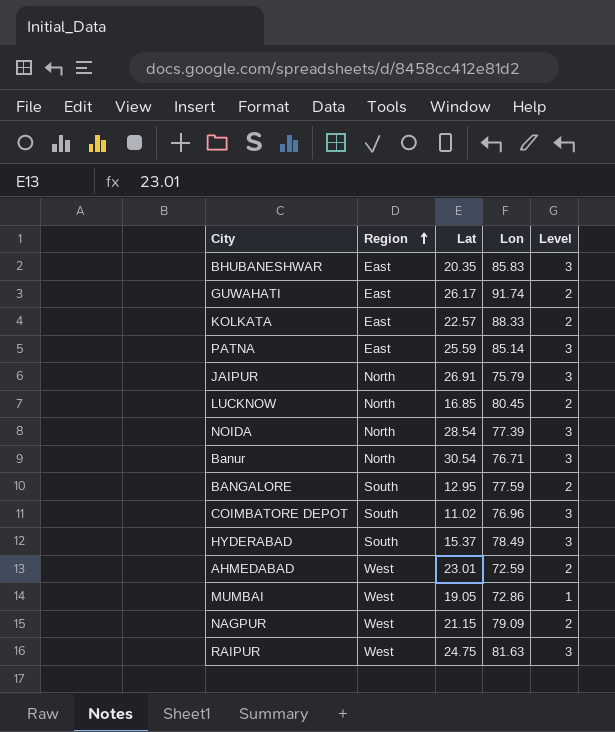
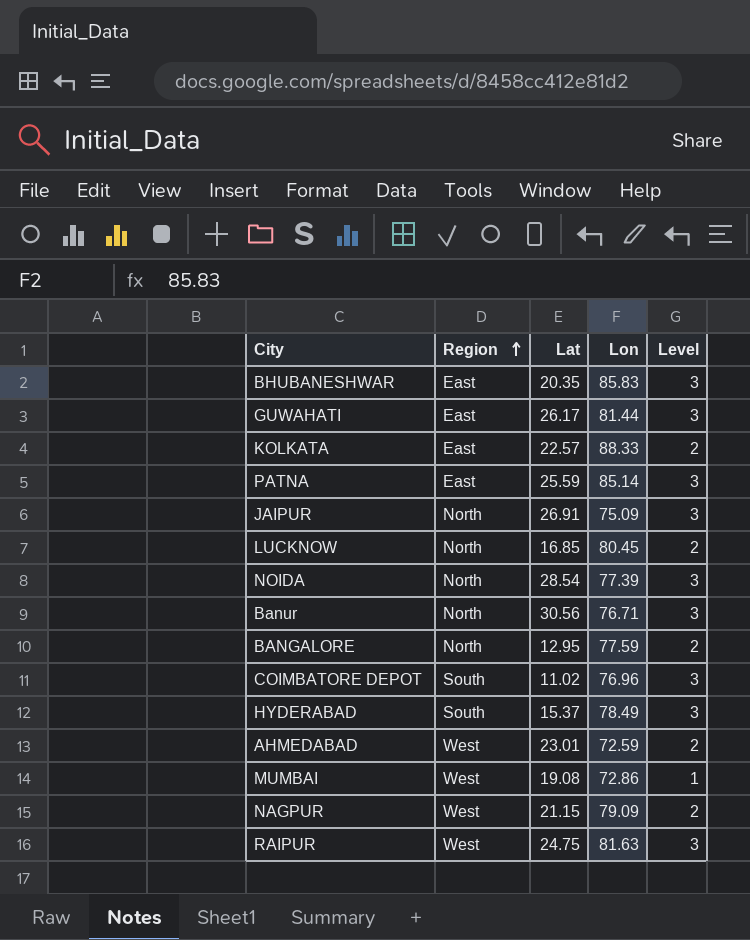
GUWAHATI | Lon: 91.74 -> 81.44
GUWAHATI | Level: 2 -> 3
JAIPUR | Lon: 75.79 -> 75.09
Banur | Lat: 30.54 -> 30.56
BANGALORE | Region: South -> North
MUMBAI | Lat: 19.05 -> 19.08

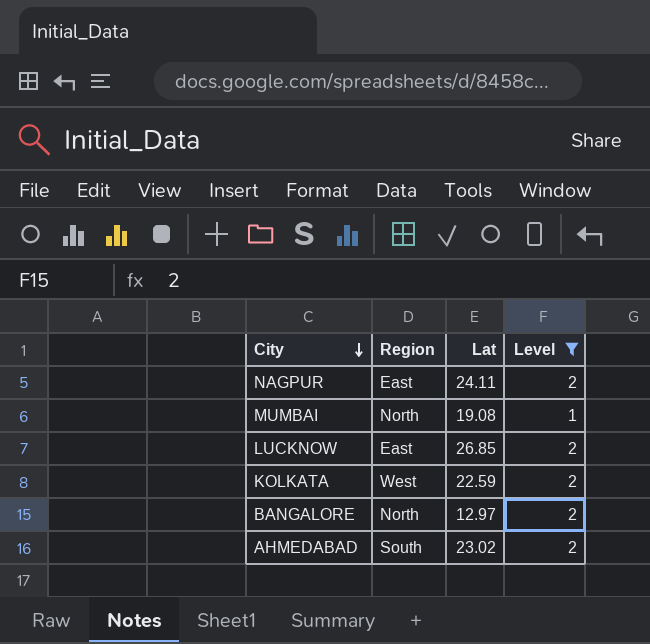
filter: none -> Level != 3
row order: Region ascending -> City descending
column Lon | position: 4 -> none
NAGPUR | Region: West -> East
NAGPUR | Lat: 21.15 -> 24.11
MUMBAI | Region: West -> North
LUCKNOW | Region: North -> East
LUCKNOW | Lat: 16.85 -> 26.85
KOLKATA | Region: East -> West
KOLKATA | Lat: 22.57 -> 22.59
BANGALORE | Lat: 12.95 -> 12.97
AHMEDABAD | Region: West -> South
AHMEDABAD | Lat: 23.01 -> 23.02

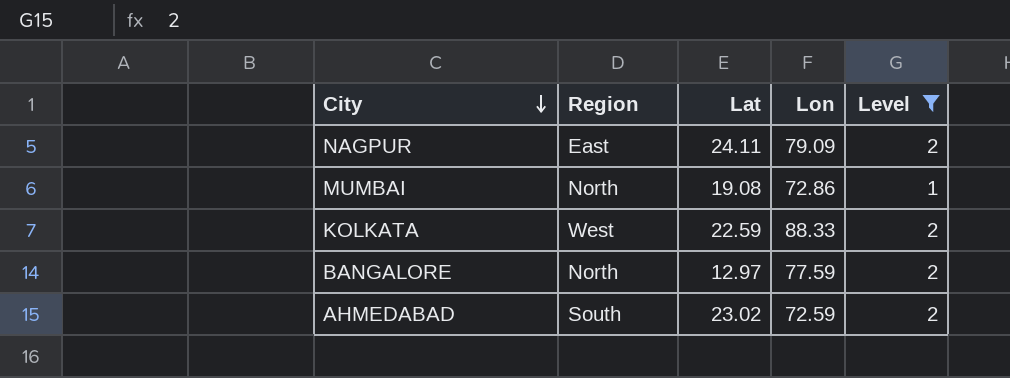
column Lon | position: none -> 4
row LUCKNOW: East | 26.85 | 2 -> none

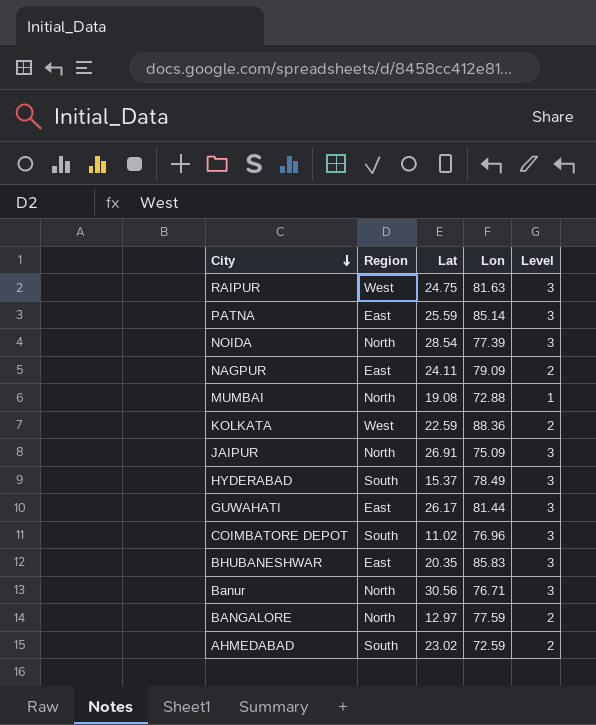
filter: Level != 3 -> none
MUMBAI | Lon: 72.86 -> 72.88
KOLKATA | Lon: 88.33 -> 88.36

